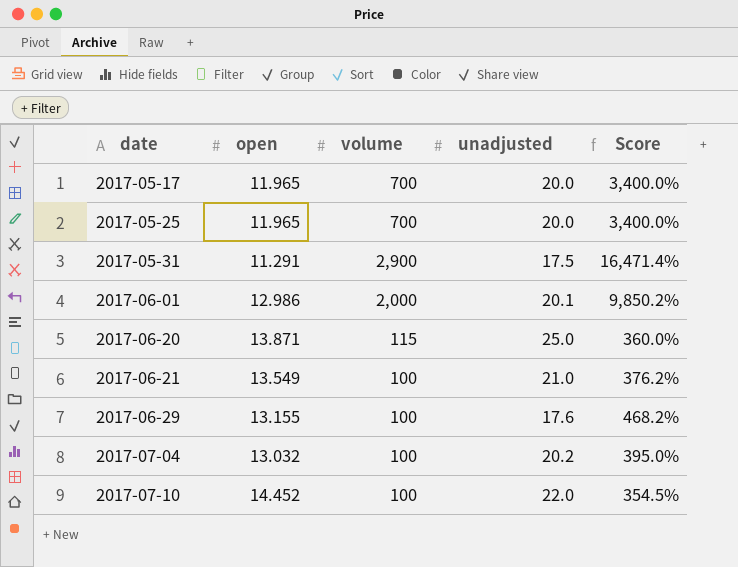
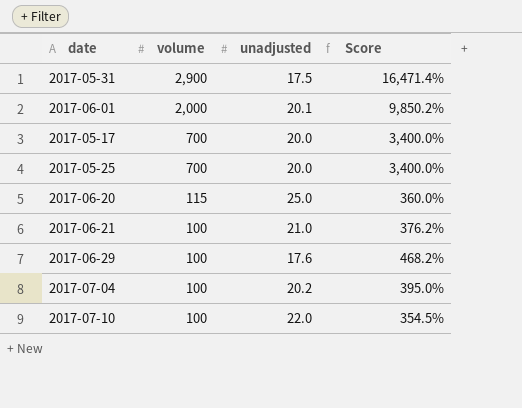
row order: date ascending -> volume descending
column open | position: 2 -> none

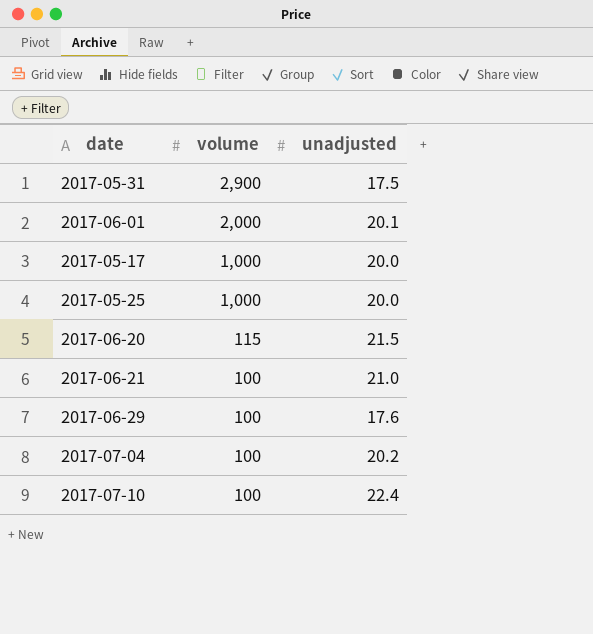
column Score | formula: ([volume] - [unadjusted]) / [unadjusted] -> none
2017-05-17 | volume: 700 -> 1,000
2017-05-25 | volume: 700 -> 1,000
2017-06-20 | unadjusted: 25.0 -> 21.5
2017-07-10 | unadjusted: 22.0 -> 22.4

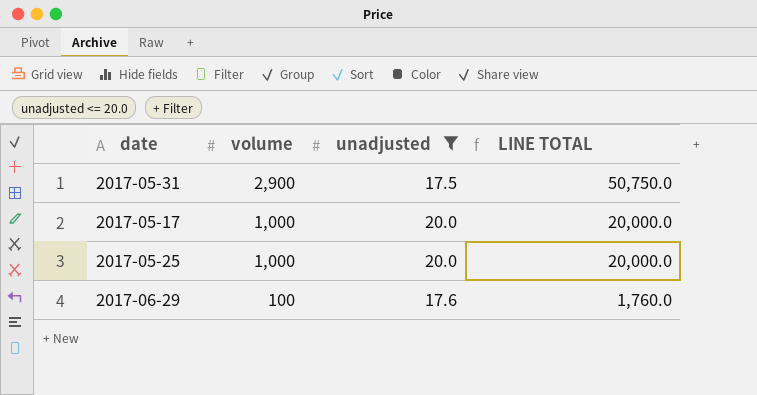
filter: none -> unadjusted <= 20.0
column LINE TOTAL | formula: none -> [volume] * [unadjusted]

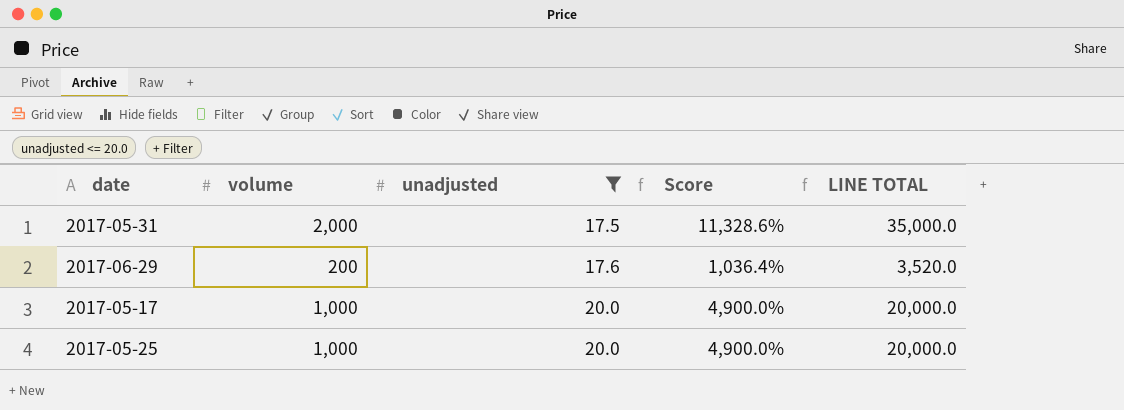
row order: volume descending -> unadjusted ascending
column Score | formula: none -> ([volume] - [unadjusted]) / [unadjusted]
2017-05-31 | volume: 2,900 -> 2,000
2017-05-31 | LINE TOTAL: 50,750.0 -> 35,000.0
2017-06-29 | volume: 100 -> 200
2017-06-29 | LINE TOTAL: 1,760.0 -> 3,520.0

